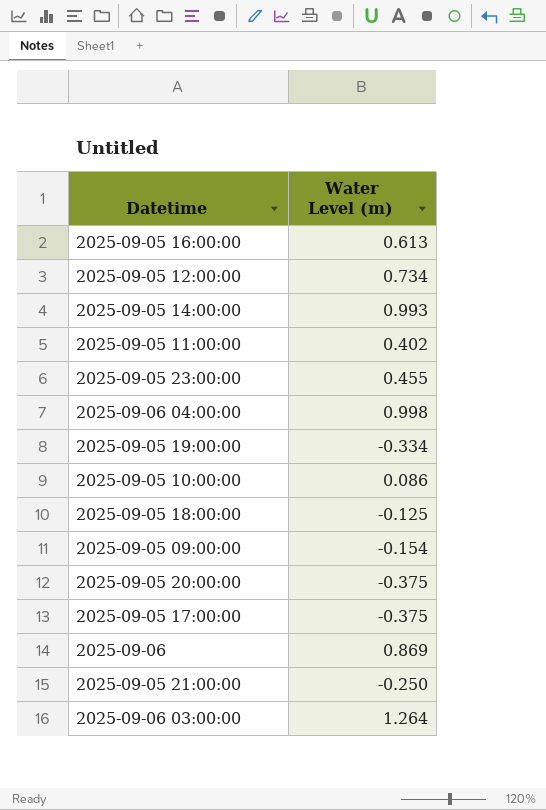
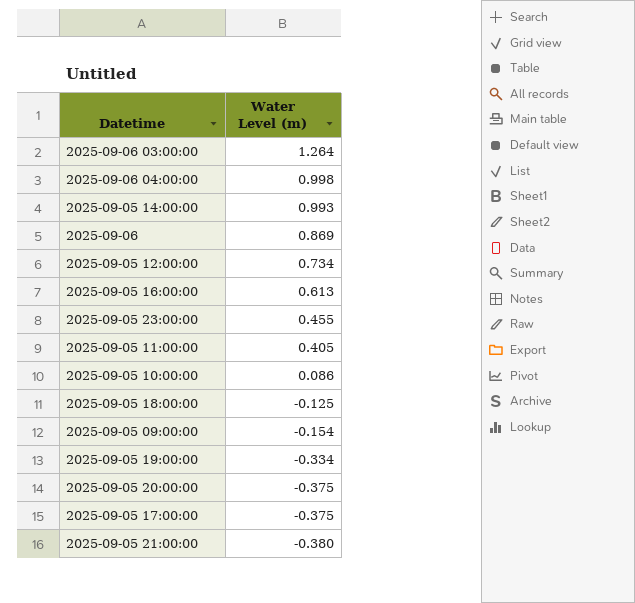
row order: none -> Water Level (m) descending
2025-09-05 11:00:00 | Water Level (m): 0.402 -> 0.405
2025-09-05 21:00:00 | Water Level (m): -0.250 -> -0.380

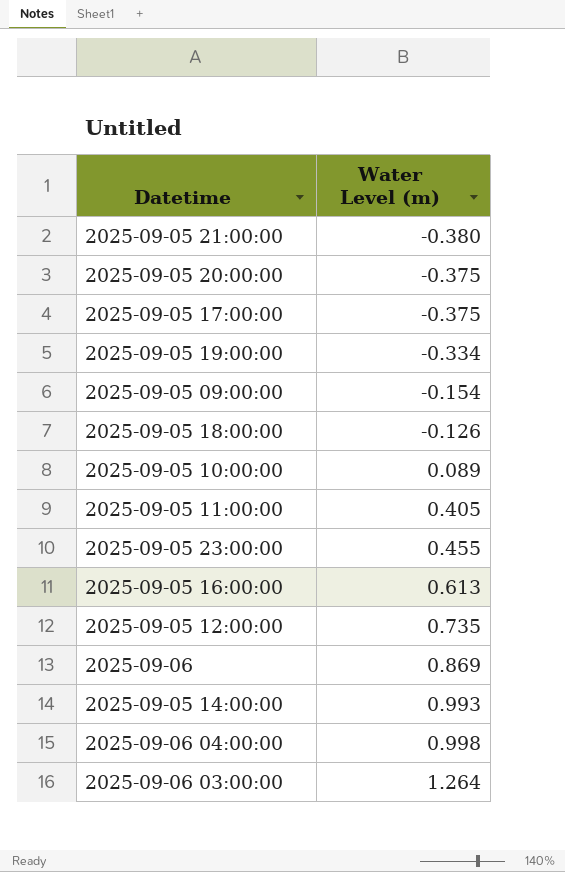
row order: Water Level (m) descending -> Water Level (m) ascending
2025-09-05 18:00:00 | Water Level (m): -0.125 -> -0.126
2025-09-05 10:00:00 | Water Level (m): 0.086 -> 0.089
2025-09-05 12:00:00 | Water Level (m): 0.734 -> 0.735

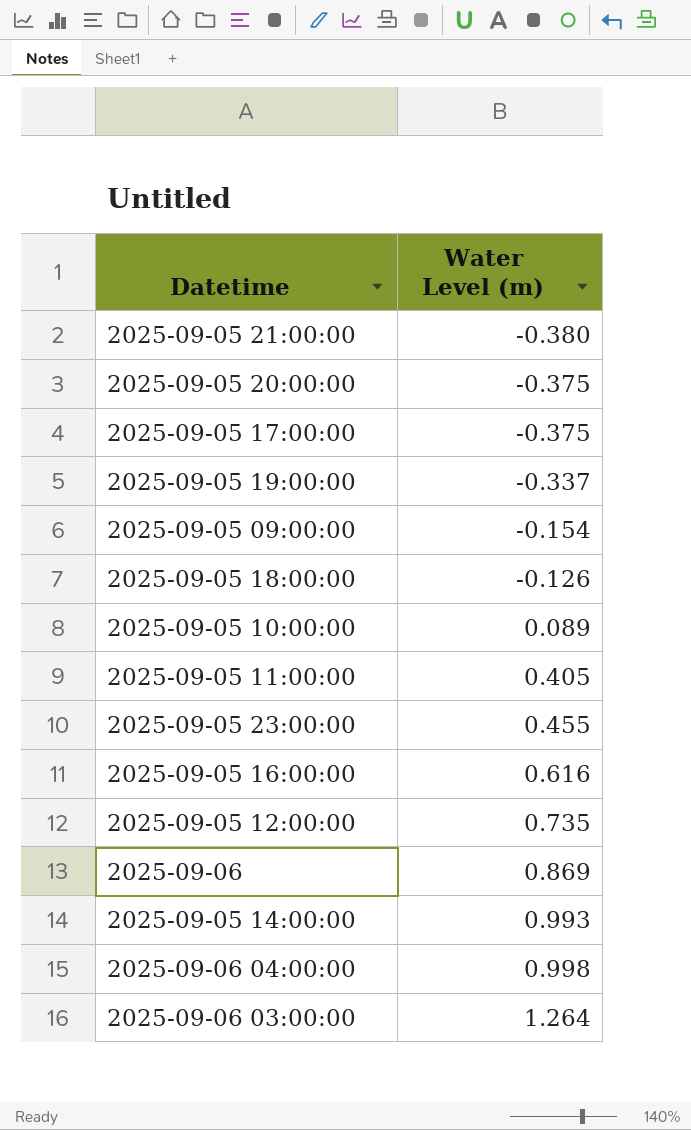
2025-09-05 19:00:00 | Water Level (m): -0.334 -> -0.337
2025-09-05 16:00:00 | Water Level (m): 0.613 -> 0.616

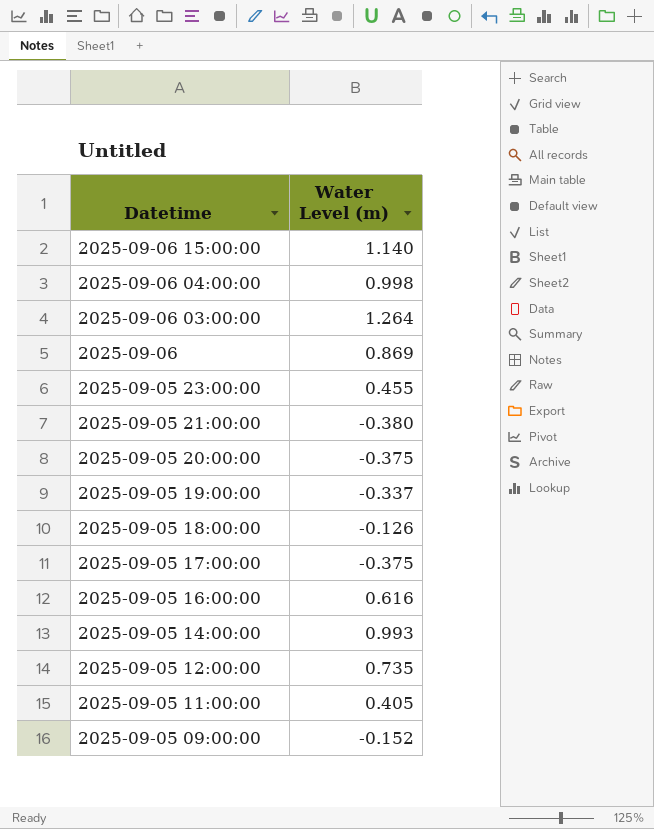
row order: Water Level (m) ascending -> Datetime descending
row 2025-09-05 10:00:00: 0.089 -> none
row 2025-09-06 15:00:00: none -> 1.140
2025-09-05 09:00:00 | Water Level (m): -0.154 -> -0.152

